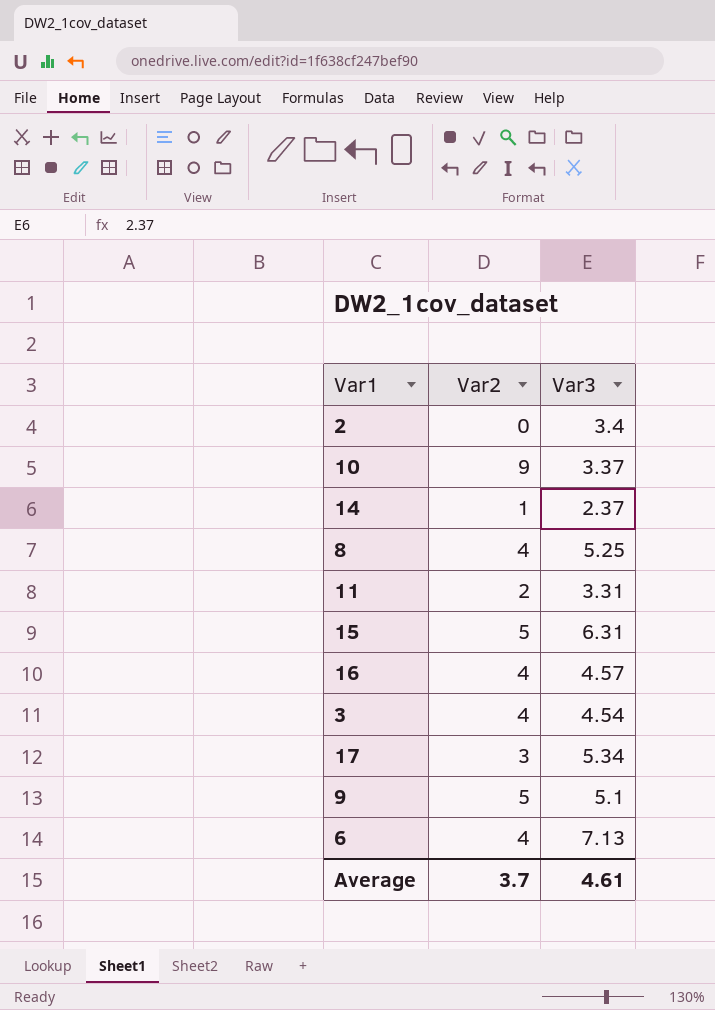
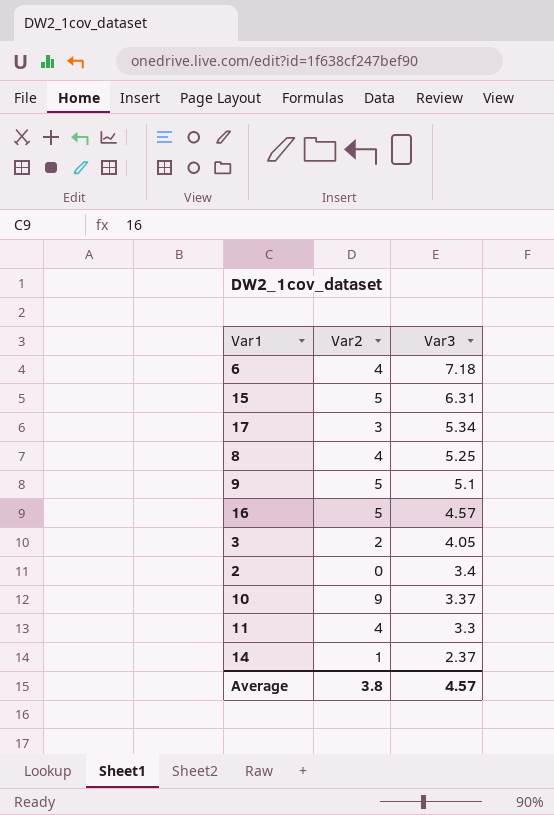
row order: none -> Var3 descending
6 | Var3: 7.13 -> 7.18
16 | Var2: 4 -> 5
3 | Var2: 4 -> 2
3 | Var3: 4.54 -> 4.05
11 | Var2: 2 -> 4
11 | Var3: 3.31 -> 3.3
Average | Var2: 3.7 -> 3.8
Average | Var3: 4.61 -> 4.57

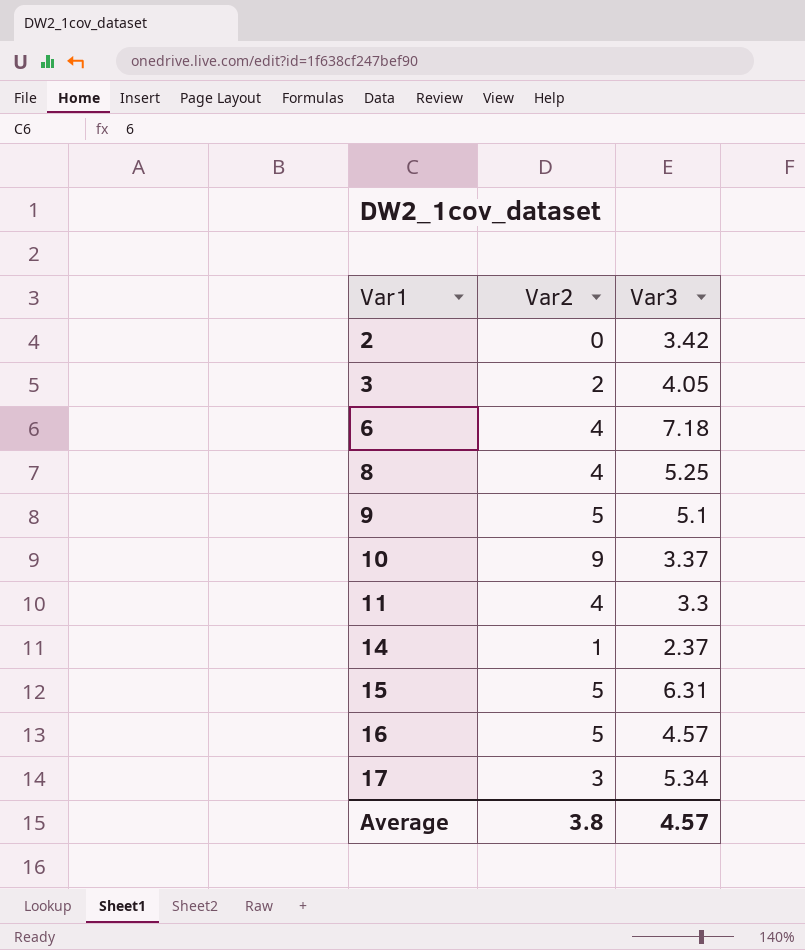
row order: Var3 descending -> Var1 ascending
2 | Var3: 3.4 -> 3.42

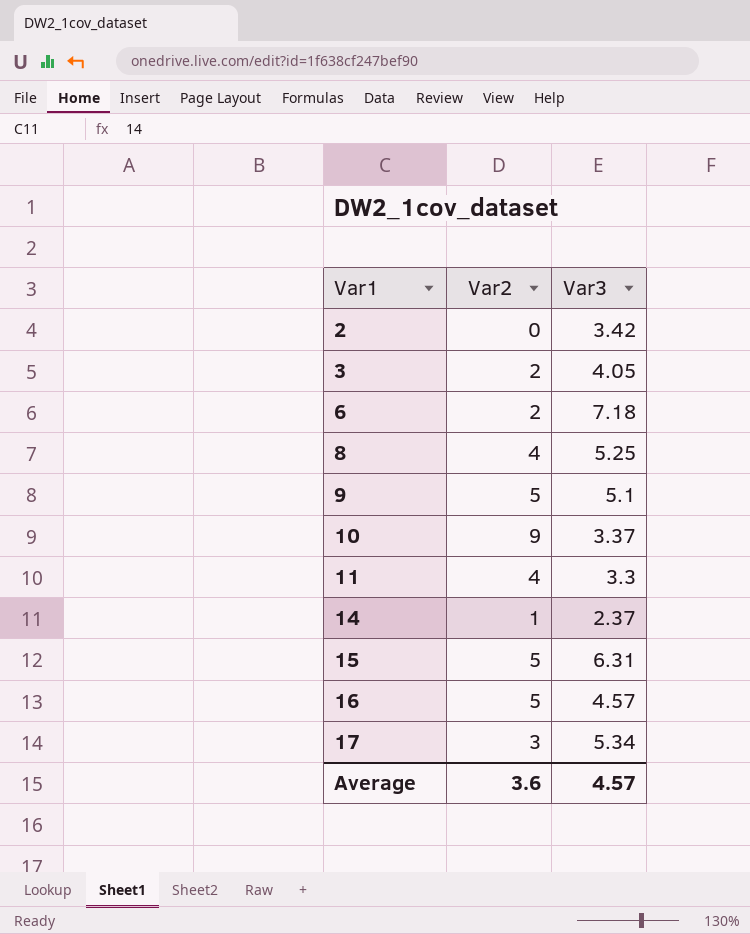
6 | Var2: 4 -> 2
Average | Var2: 3.8 -> 3.6

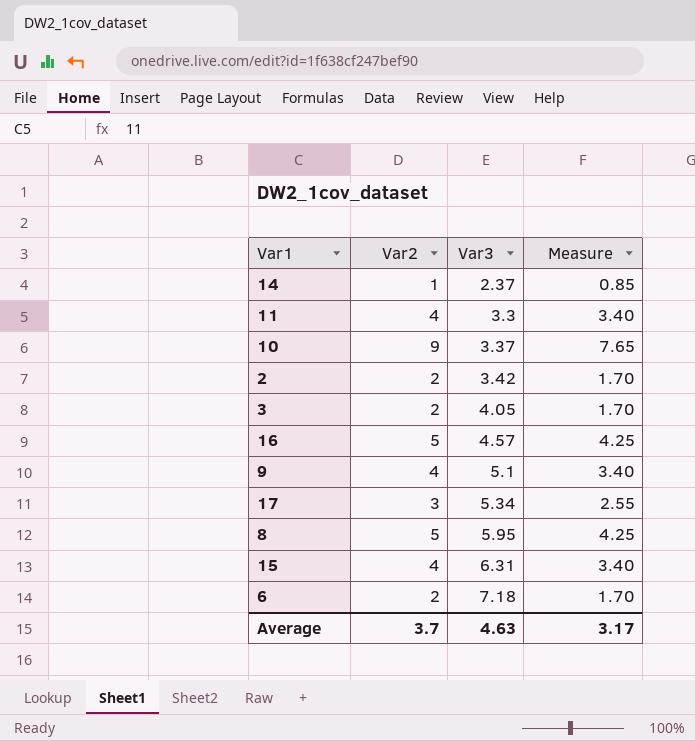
row order: Var1 ascending -> Var3 ascending
column Measure | formula: none -> [Var2] * 0.85
2 | Var2: 0 -> 2
9 | Var2: 5 -> 4
8 | Var2: 4 -> 5
8 | Var3: 5.25 -> 5.95
15 | Var2: 5 -> 4
Average | Var2: 3.6 -> 3.7
Average | Var3: 4.57 -> 4.63

